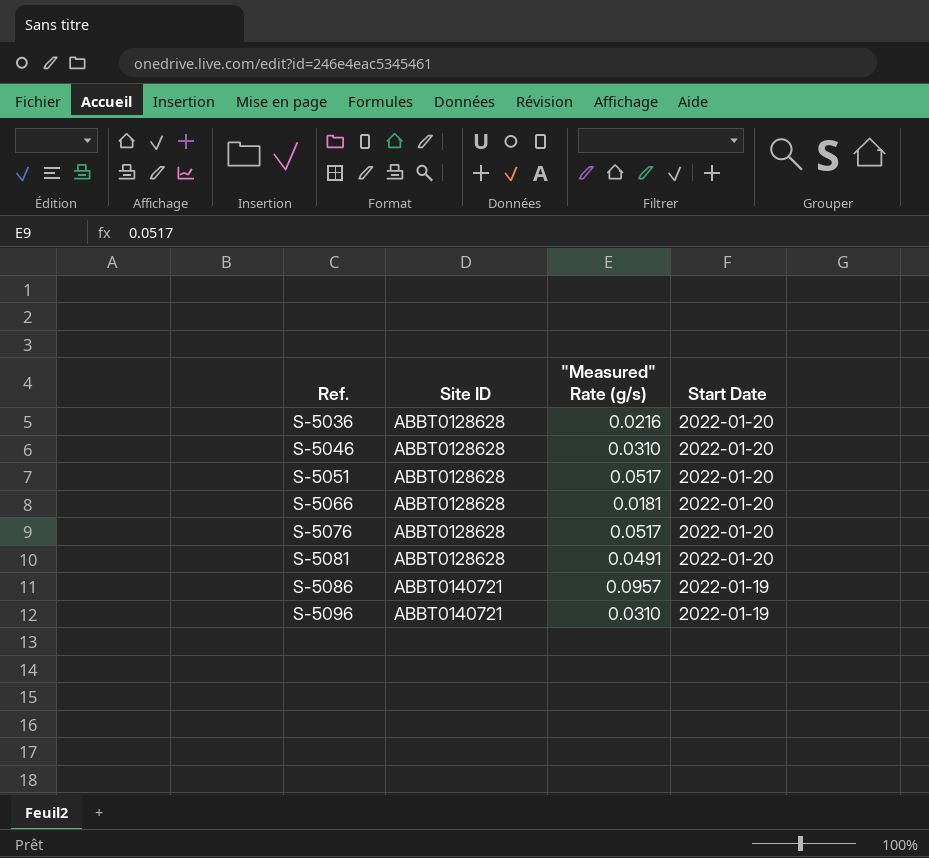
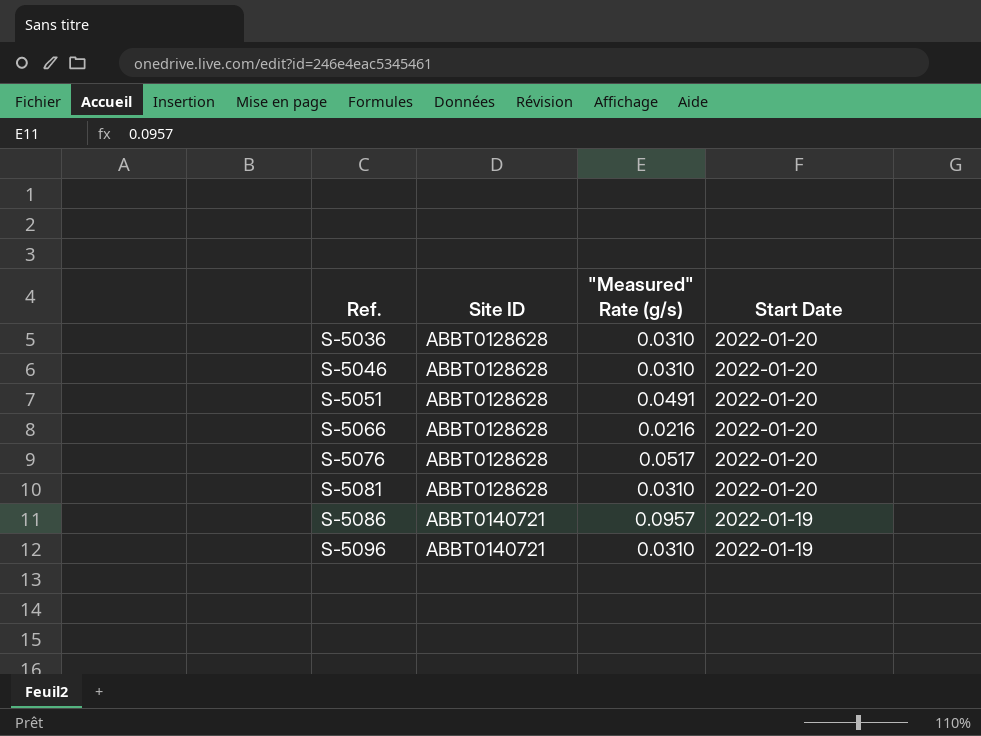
S-5036 | "Measured" Rate (g/s): 0.0216 -> 0.0310
S-5051 | "Measured" Rate (g/s): 0.0517 -> 0.0491
S-5066 | "Measured" Rate (g/s): 0.0181 -> 0.0216
S-5081 | "Measured" Rate (g/s): 0.0491 -> 0.0310

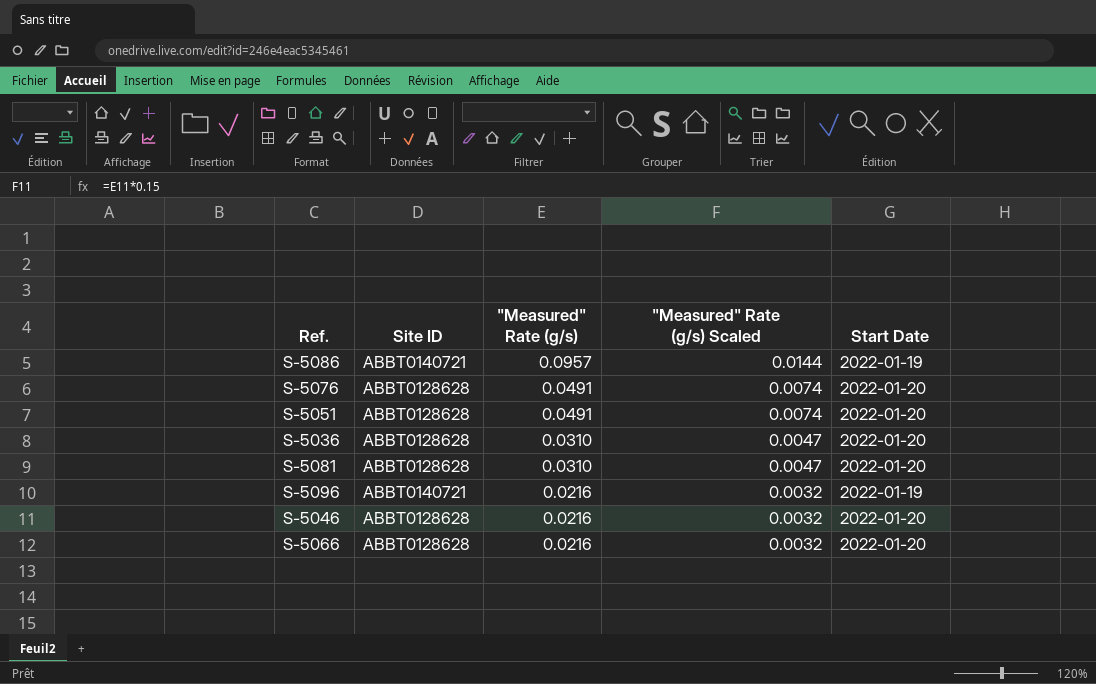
row order: Ref. ascending -> "Measured" Rate (g/s) descending
column "Measured" Rate (g/s) Scaled | formula: none -> ["Measured" Rate (g/s)] * 0.15
S-5076 | "Measured" Rate (g/s): 0.0517 -> 0.0491
S-5096 | "Measured" Rate (g/s): 0.0310 -> 0.0216
S-5046 | "Measured" Rate (g/s): 0.0310 -> 0.0216

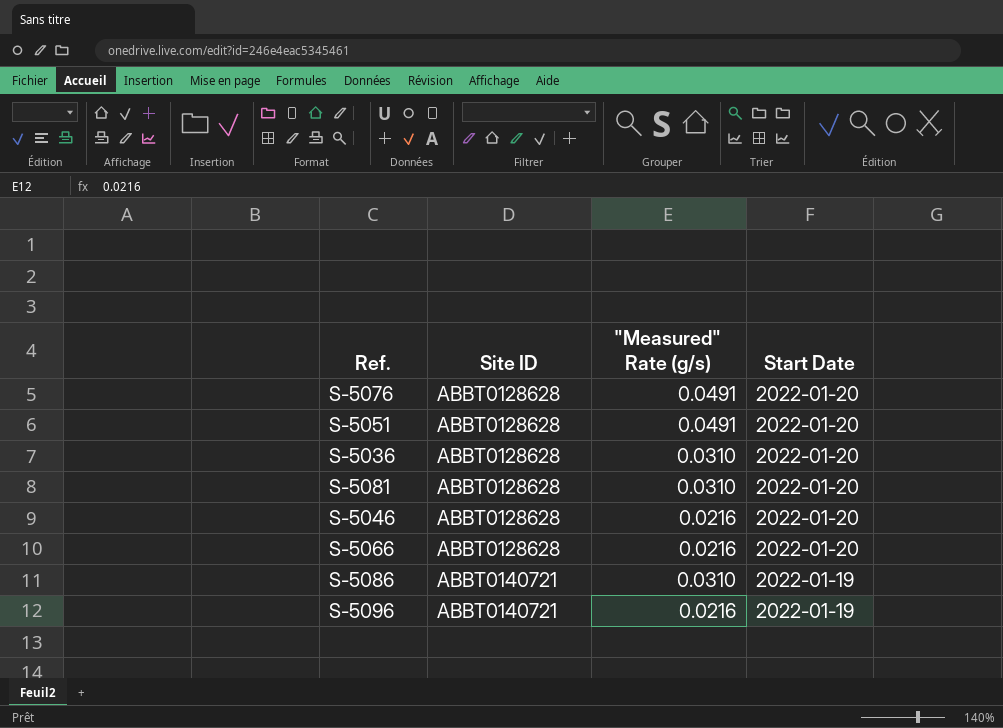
row order: "Measured" Rate (g/s) descending -> Site ID ascending
column "Measured" Rate (g/s) Scaled | formula: ["Measured" Rate (g/s)] * 0.15 -> none
S-5086 | "Measured" Rate (g/s): 0.0957 -> 0.0310

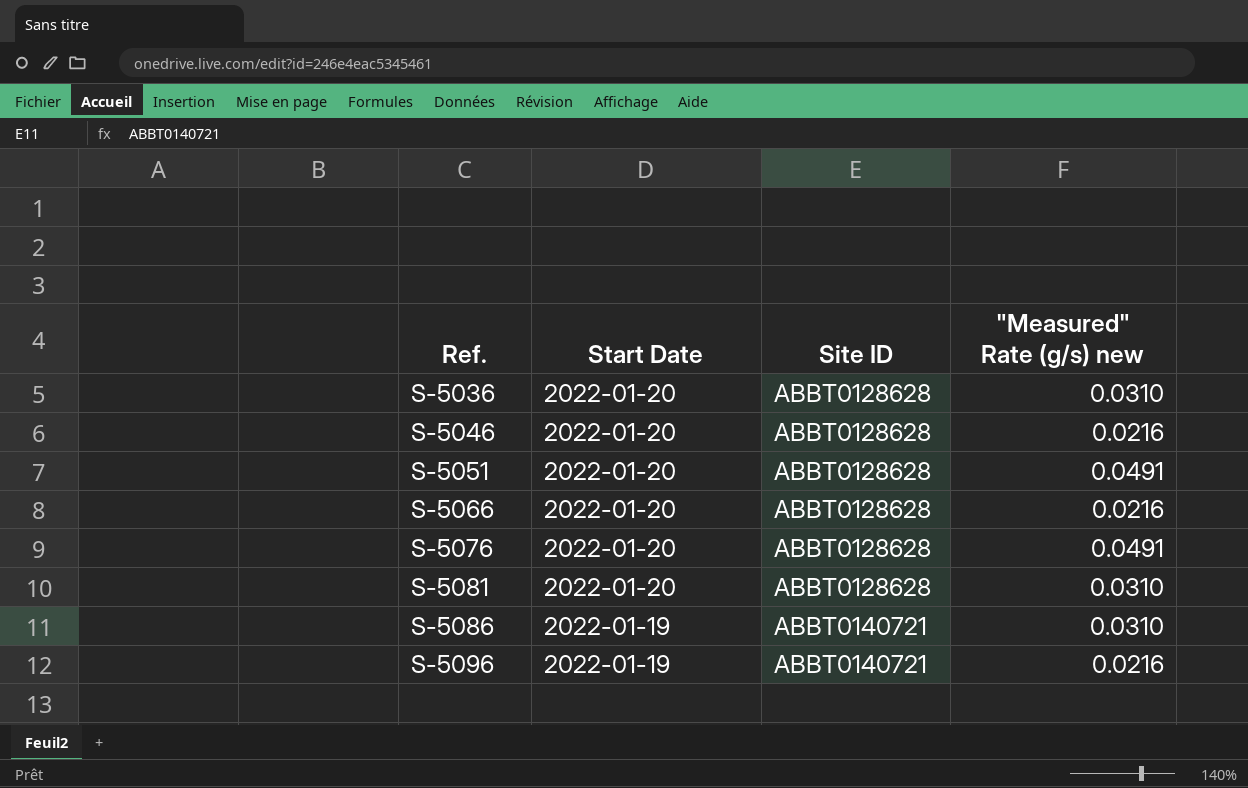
row order: Site ID ascending -> Ref. ascending
column Start Date | position: 4 -> 2
column name: "Measured" Rate (g/s) -> "Measured" Rate (g/s) new

